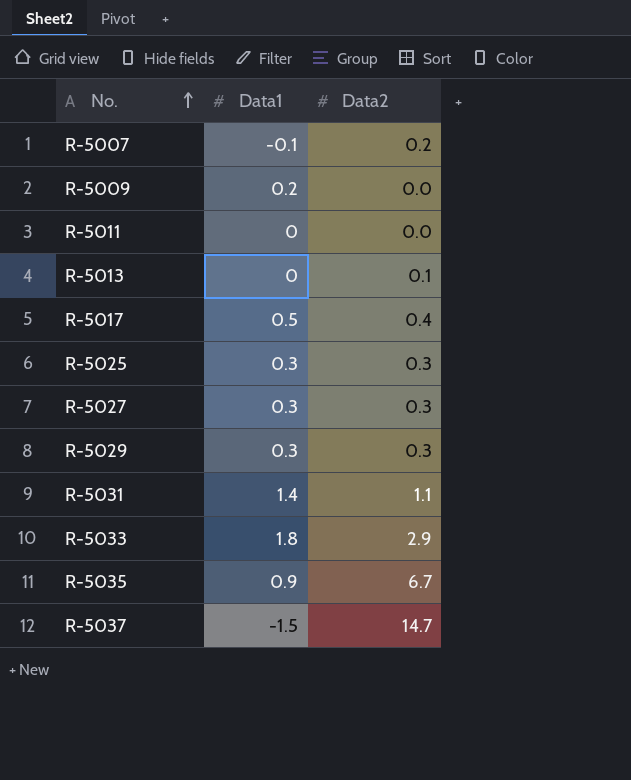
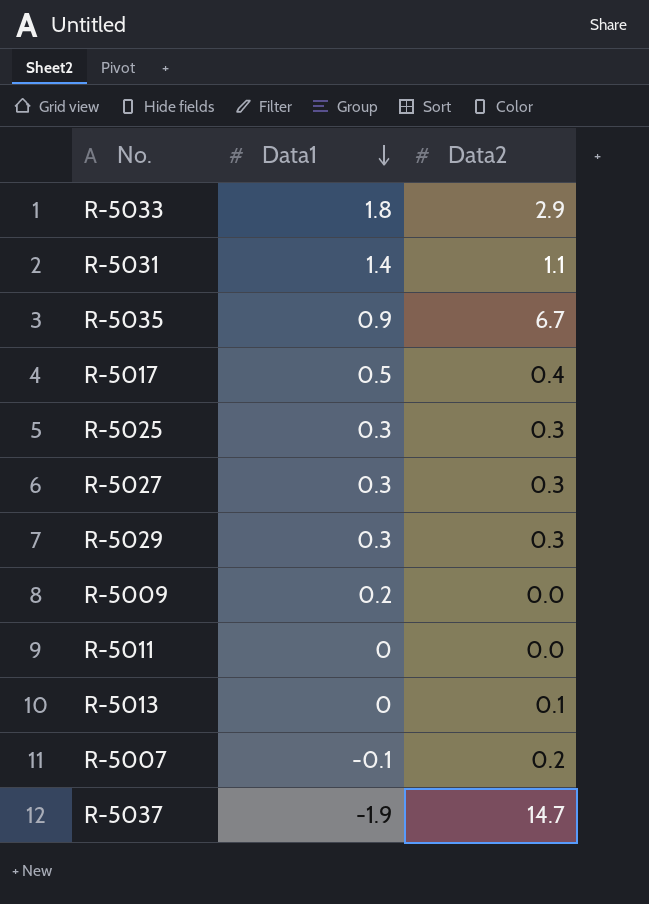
row order: No. ascending -> Data1 descending
R-5037 | Data1: -1.5 -> -1.9

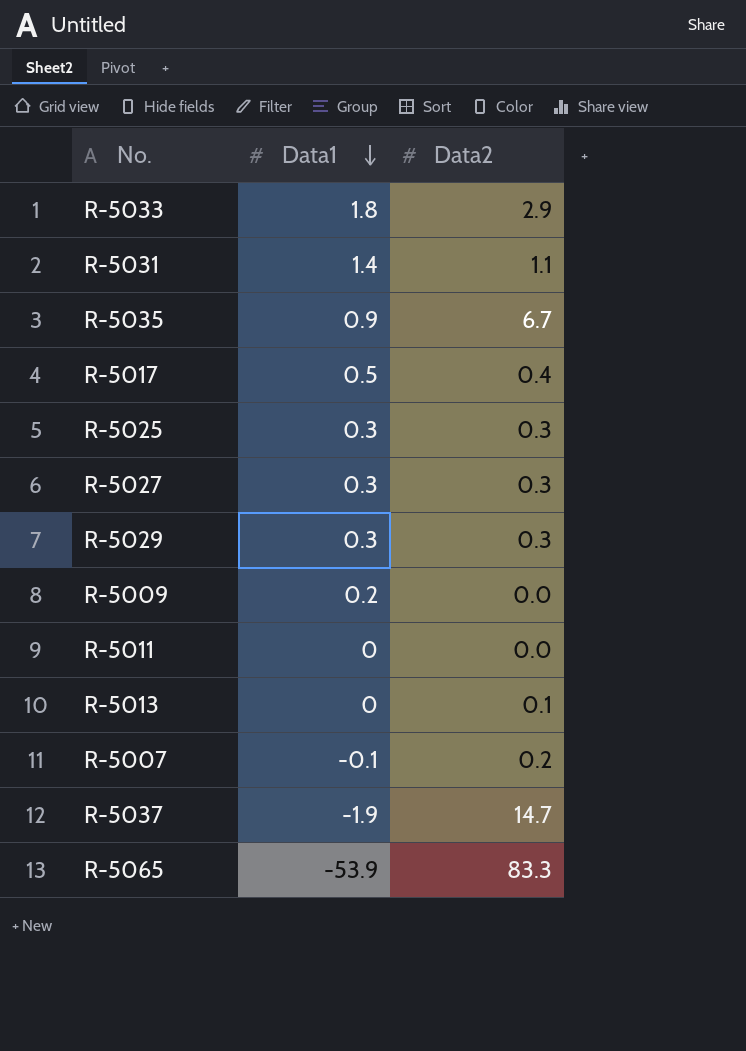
row R-5065: none -> -53.9 | 83.3

